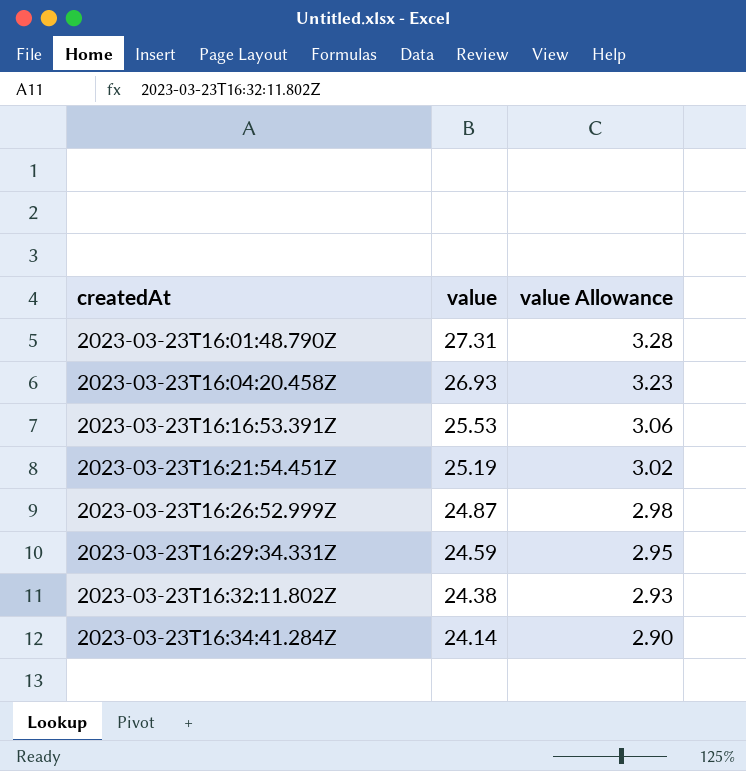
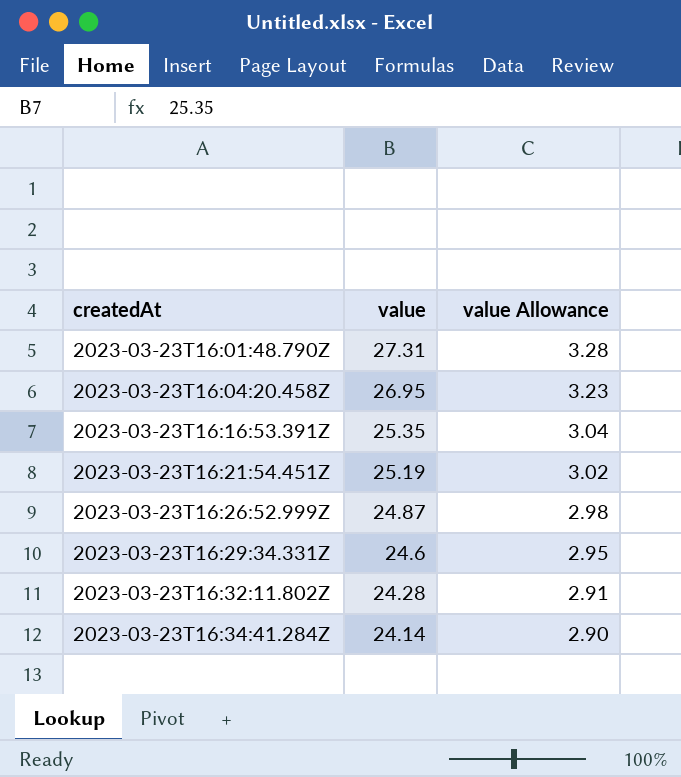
2023-03-23T16:04:20.458Z | value: 26.93 -> 26.95
2023-03-23T16:16:53.391Z | value: 25.53 -> 25.35
2023-03-23T16:16:53.391Z | value Allowance: 3.06 -> 3.04
2023-03-23T16:29:34.331Z | value: 24.59 -> 24.6
2023-03-23T16:32:11.802Z | value: 24.38 -> 24.28
2023-03-23T16:32:11.802Z | value Allowance: 2.93 -> 2.91

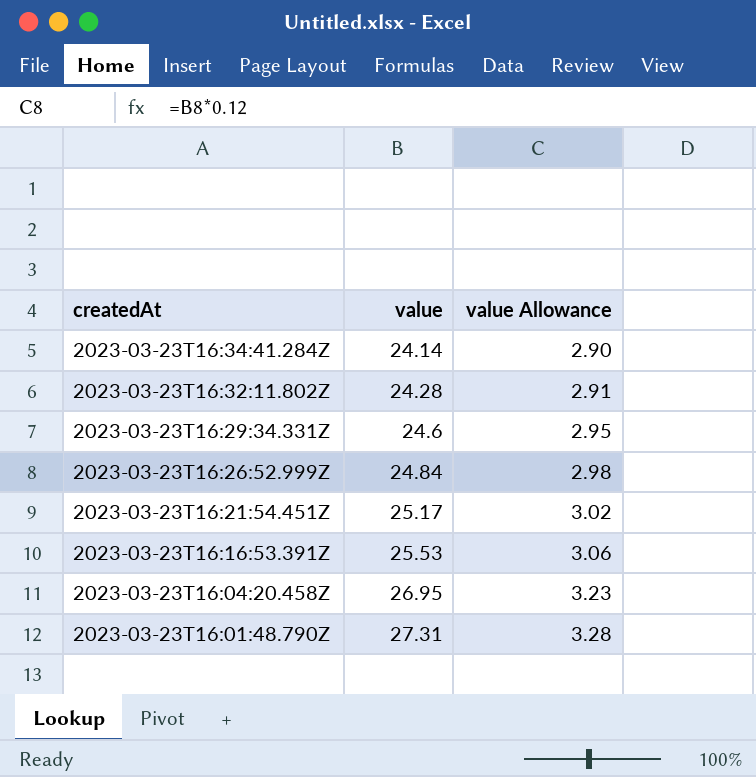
row order: createdAt ascending -> createdAt descending
2023-03-23T16:26:52.999Z | value: 24.87 -> 24.84
2023-03-23T16:21:54.451Z | value: 25.19 -> 25.17
2023-03-23T16:16:53.391Z | value: 25.35 -> 25.53
2023-03-23T16:16:53.391Z | value Allowance: 3.04 -> 3.06

